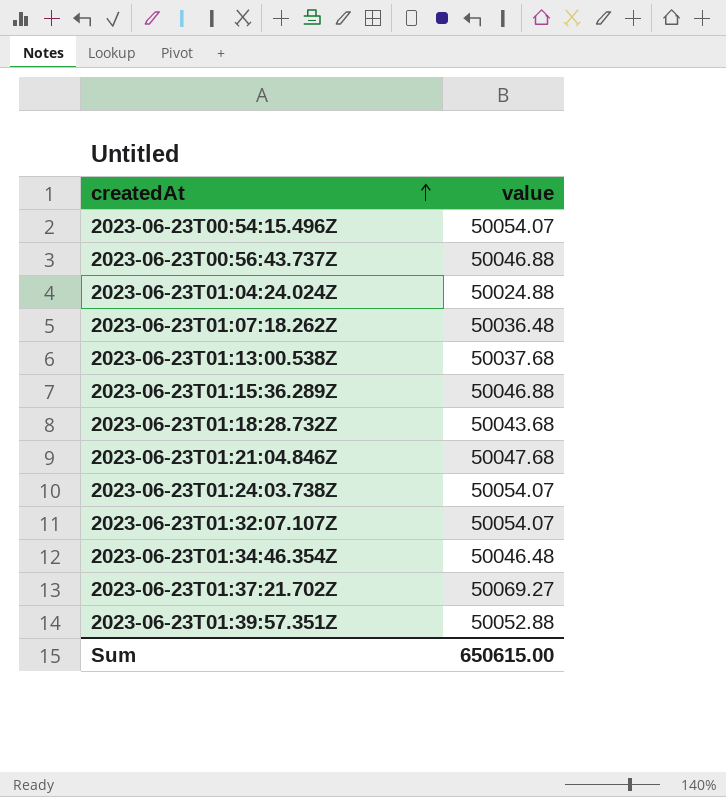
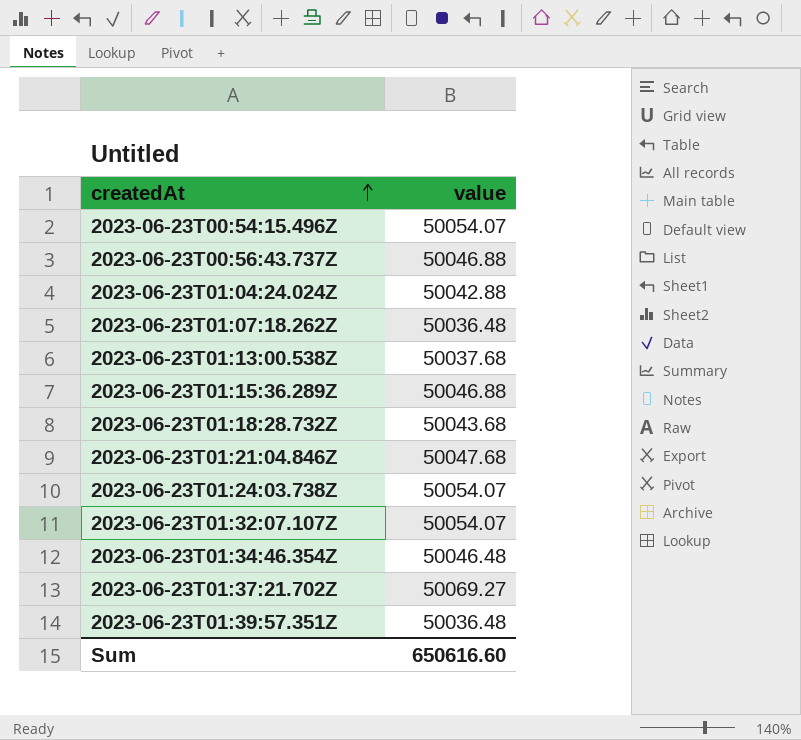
2023-06-23T01:04:24.024Z | value: 50024.88 -> 50042.88
2023-06-23T01:39:57.351Z | value: 50052.88 -> 50036.48
Sum | value: 650615.00 -> 650616.60

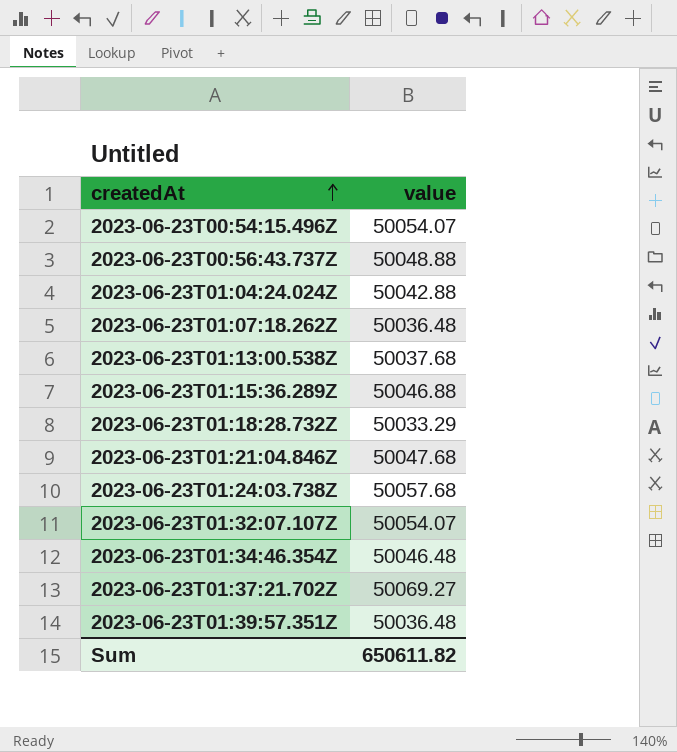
2023-06-23T00:56:43.737Z | value: 50046.88 -> 50048.88
2023-06-23T01:18:28.732Z | value: 50043.68 -> 50033.29
2023-06-23T01:24:03.738Z | value: 50054.07 -> 50057.68
Sum | value: 650616.60 -> 650611.82

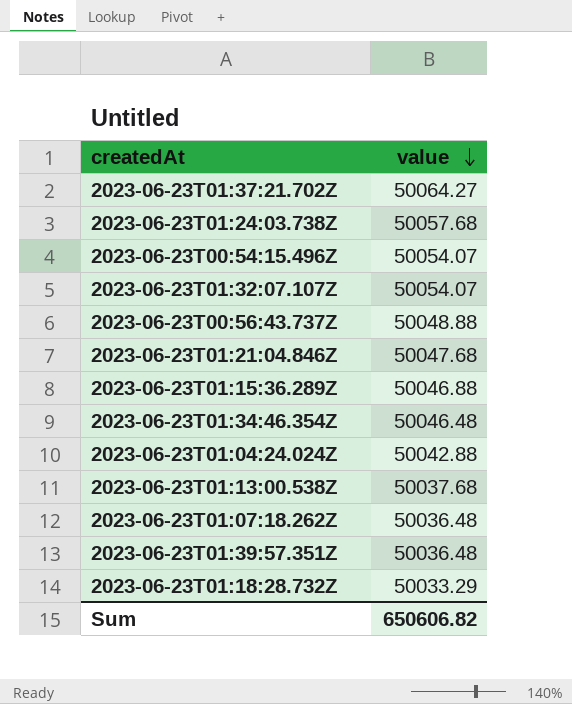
row order: createdAt ascending -> value descending
2023-06-23T01:37:21.702Z | value: 50069.27 -> 50064.27
Sum | value: 650611.82 -> 650606.82

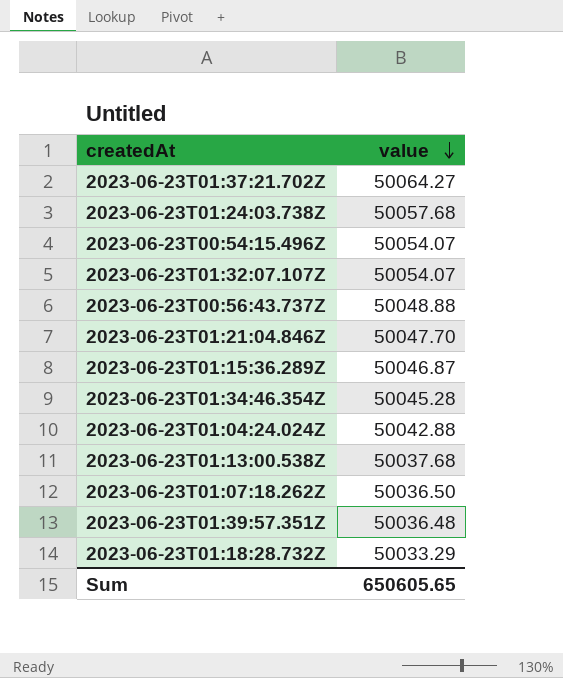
2023-06-23T01:21:04.846Z | value: 50047.68 -> 50047.70
2023-06-23T01:15:36.289Z | value: 50046.88 -> 50046.87
2023-06-23T01:34:46.354Z | value: 50046.48 -> 50045.28
2023-06-23T01:07:18.262Z | value: 50036.48 -> 50036.50
Sum | value: 650606.82 -> 650605.65

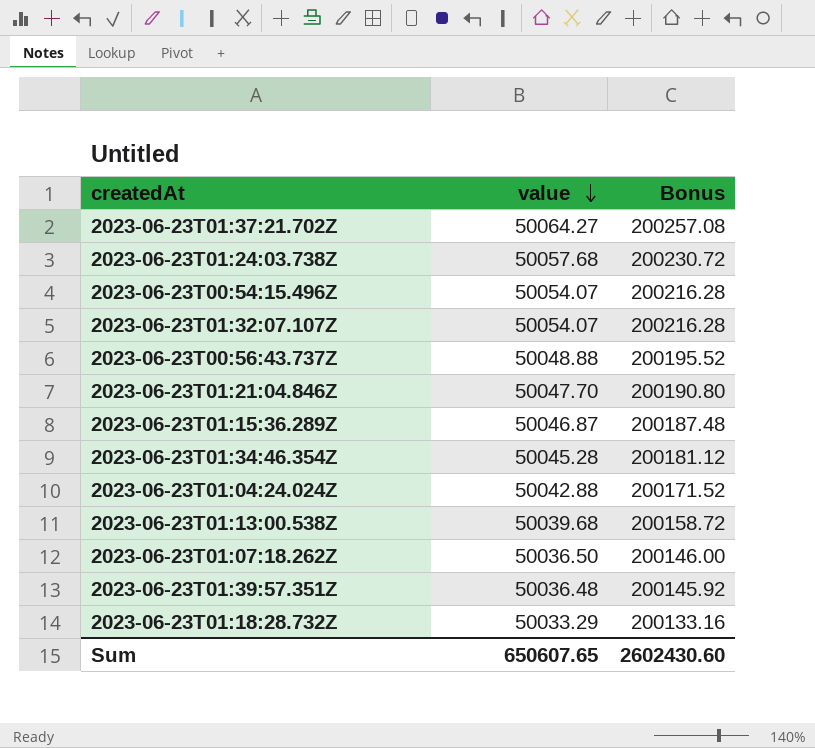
column Bonus | formula: none -> [value] * 4
2023-06-23T01:13:00.538Z | value: 50037.68 -> 50039.68
Sum | value: 650605.65 -> 650607.65

